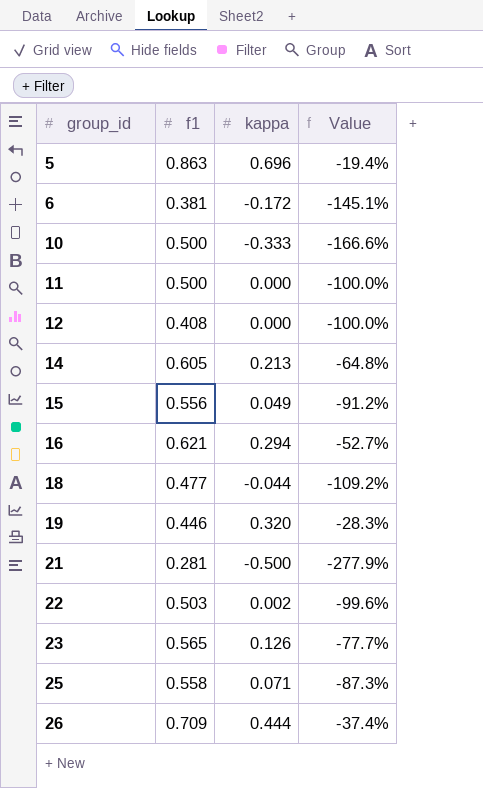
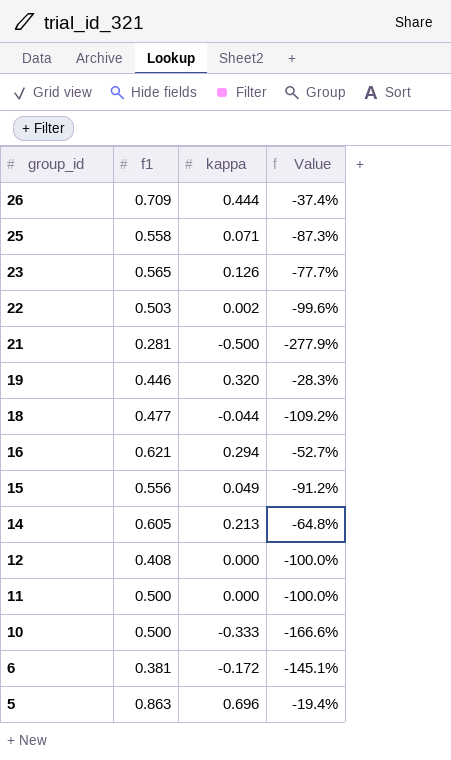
row order: group_id ascending -> group_id descending

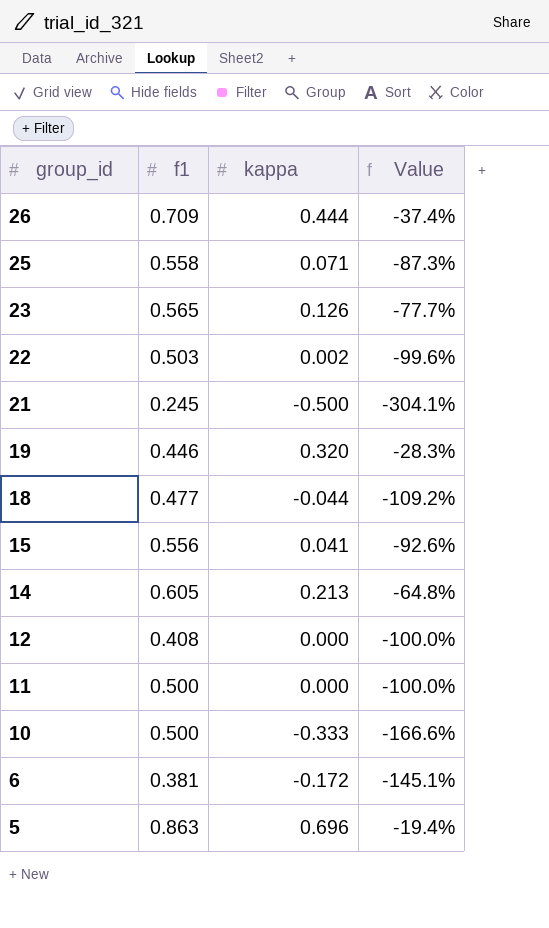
row 16: 0.621 | 0.294 | -52.7% -> none
21 | f1: 0.281 -> 0.245
21 | Value: -277.9% -> -304.1%
15 | kappa: 0.049 -> 0.041
15 | Value: -91.2% -> -92.6%

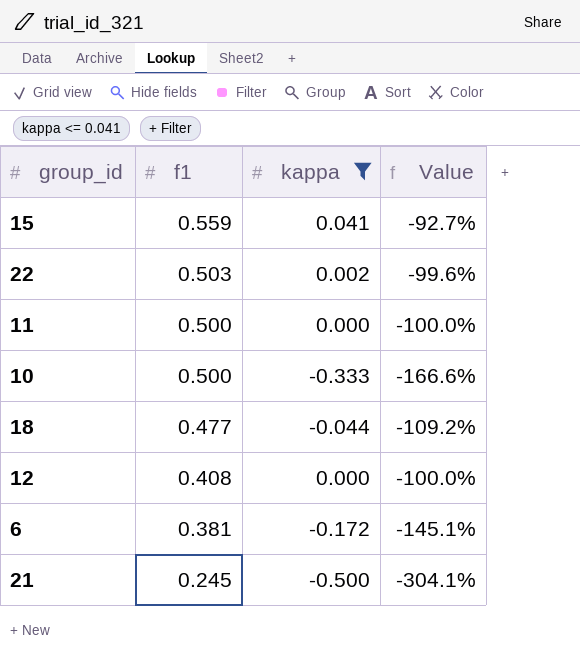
filter: none -> kappa <= 0.041
row order: group_id descending -> f1 descending
15 | f1: 0.556 -> 0.559
15 | Value: -92.6% -> -92.7%

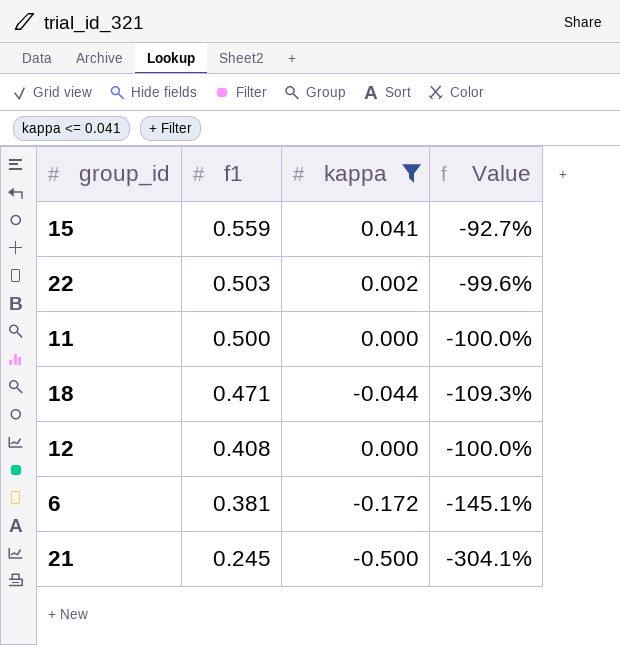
row 10: 0.500 | -0.333 | -166.6% -> none
18 | f1: 0.477 -> 0.471
18 | Value: -109.2% -> -109.3%

